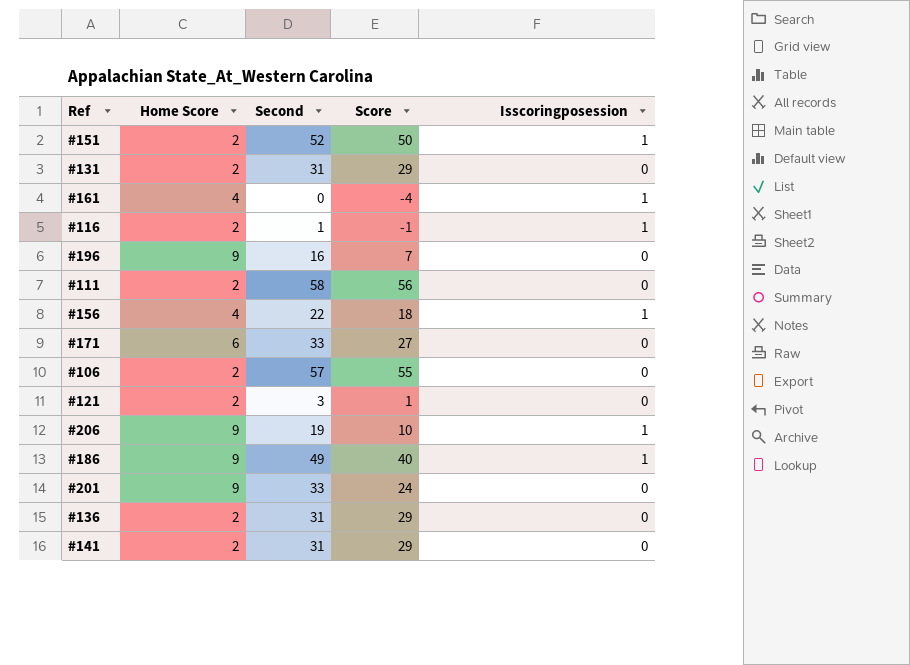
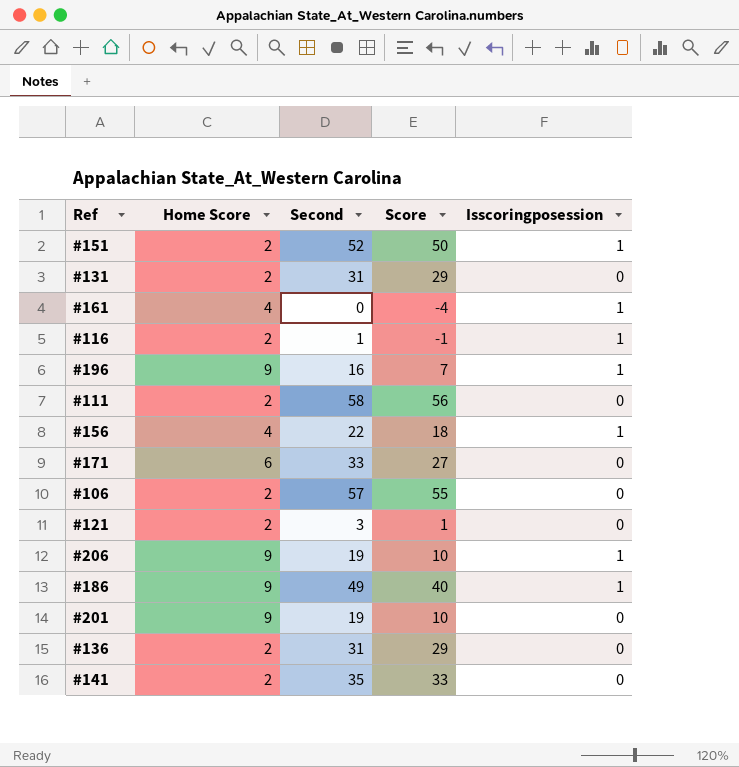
#196 | Isscoringposession: 0 -> 1
#201 | Second: 33 -> 19
#201 | Score: 24 -> 10
#141 | Second: 31 -> 35
#141 | Score: 29 -> 33

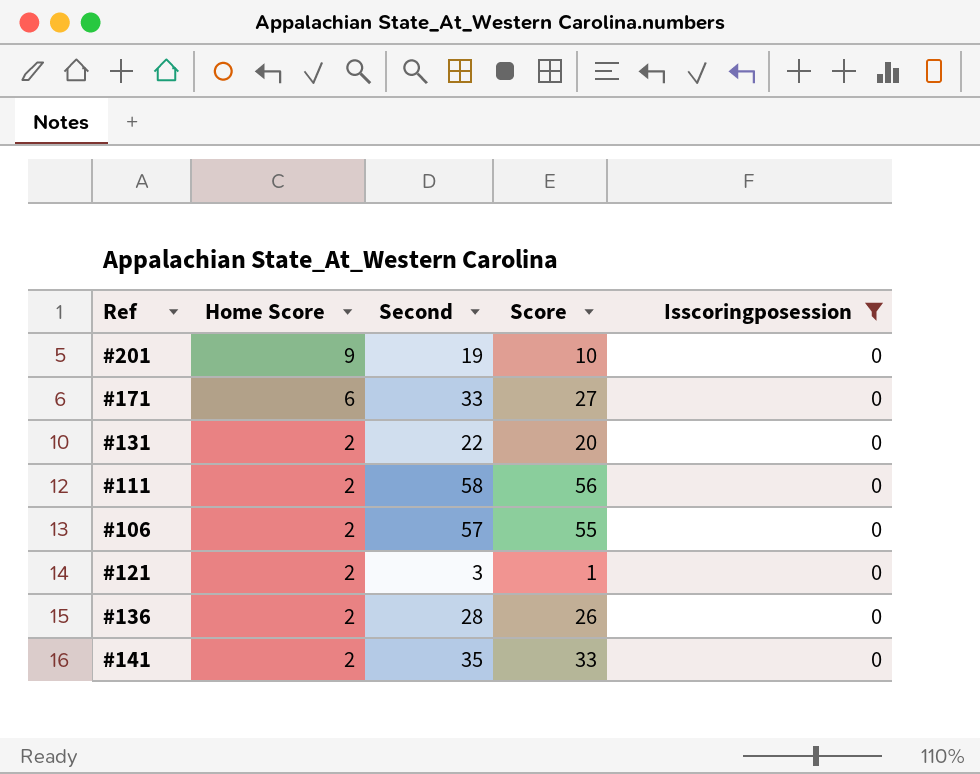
filter: none -> Isscoringposession = 0
row order: none -> Home Score descending
#131 | Second: 31 -> 22
#131 | Score: 29 -> 20
#136 | Second: 31 -> 28
#136 | Score: 29 -> 26

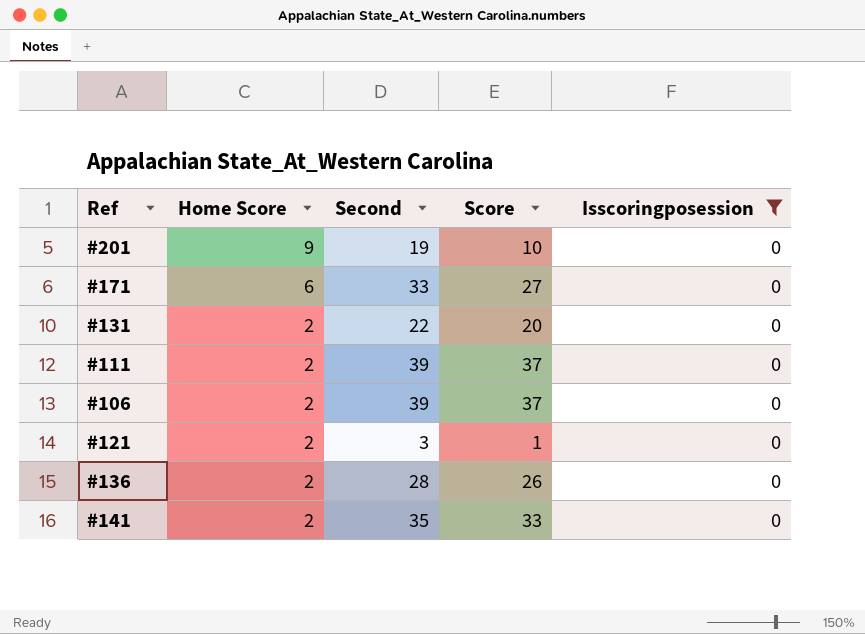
#111 | Second: 58 -> 39
#111 | Score: 56 -> 37
#106 | Second: 57 -> 39
#106 | Score: 55 -> 37

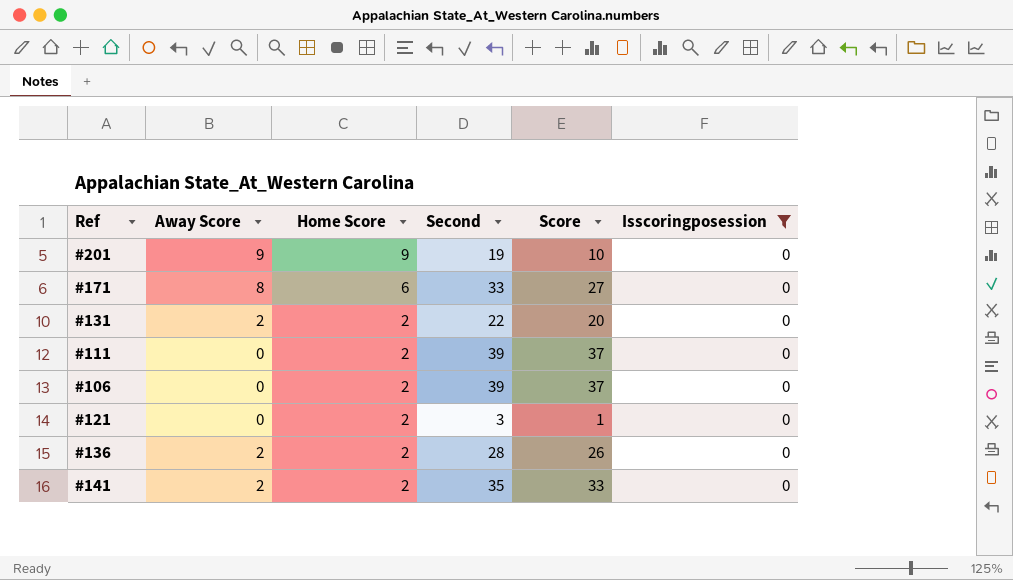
column Away Score | position: none -> 2

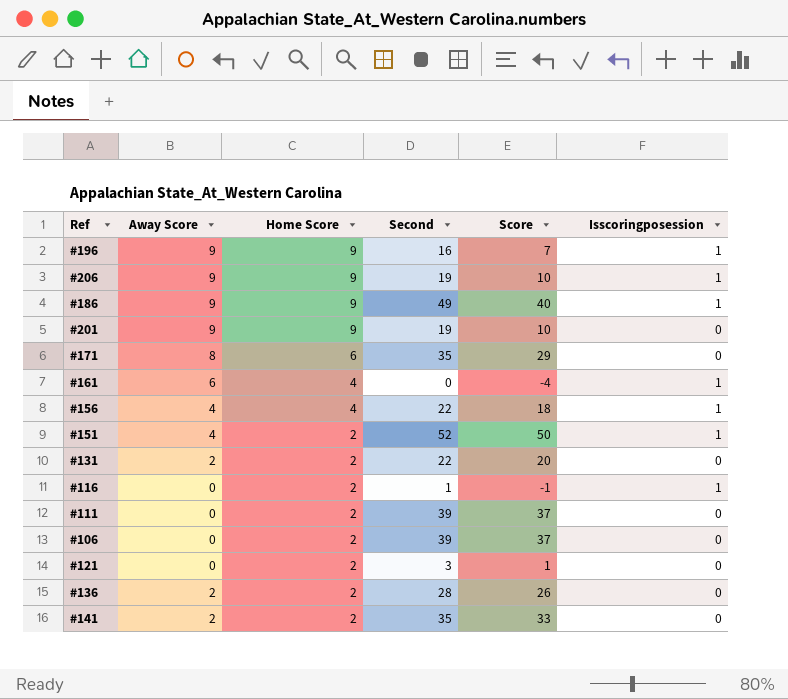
filter: Isscoringposession = 0 -> none
#171 | Second: 33 -> 35
#171 | Score: 27 -> 29

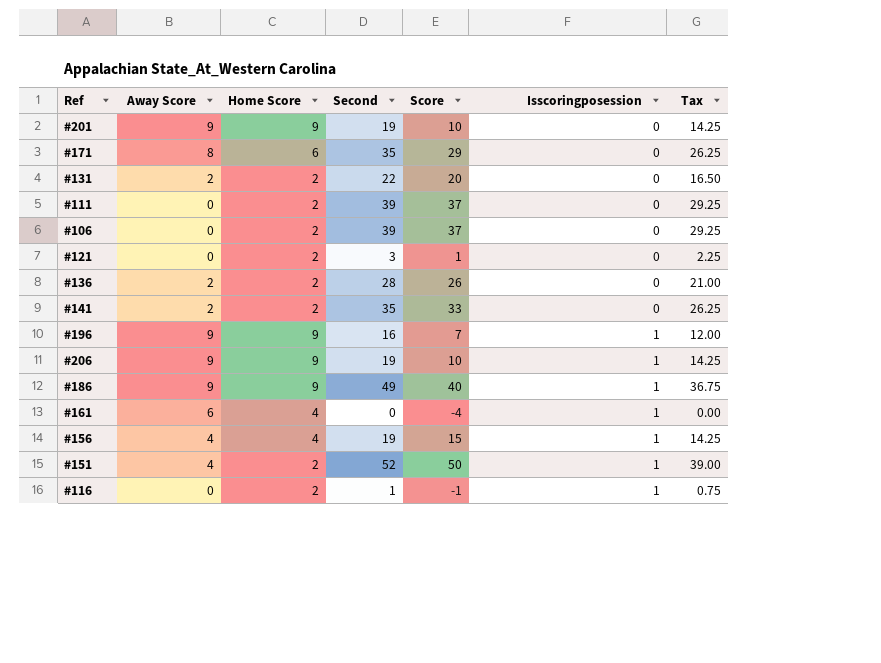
row order: Home Score descending -> Isscoringposession ascending
column Tax | formula: none -> [Second] * 0.75
#156 | Second: 22 -> 19
#156 | Score: 18 -> 15

